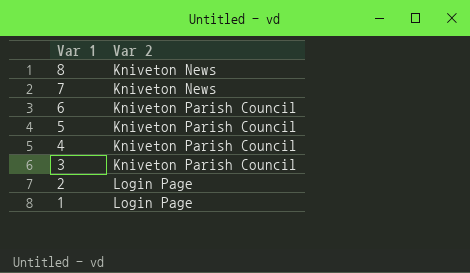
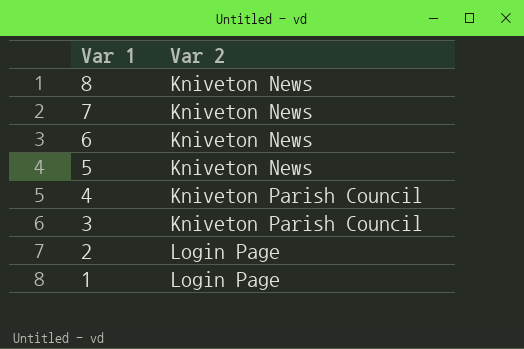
6 | Var 2: Kniveton Parish Council -> Kniveton News
5 | Var 2: Kniveton Parish Council -> Kniveton News

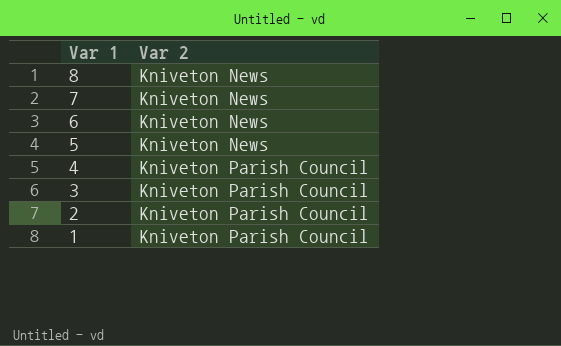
2 | Var 2: Login Page -> Kniveton Parish Council
1 | Var 2: Login Page -> Kniveton Parish Council

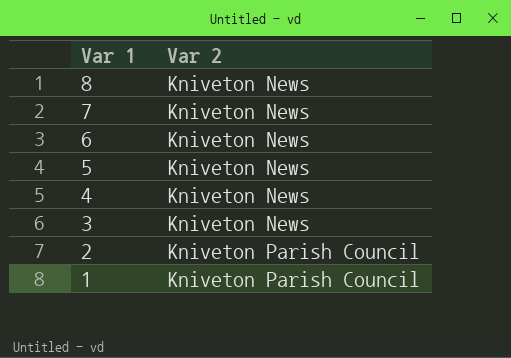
4 | Var 2: Kniveton Parish Council -> Kniveton News
3 | Var 2: Kniveton Parish Council -> Kniveton News

